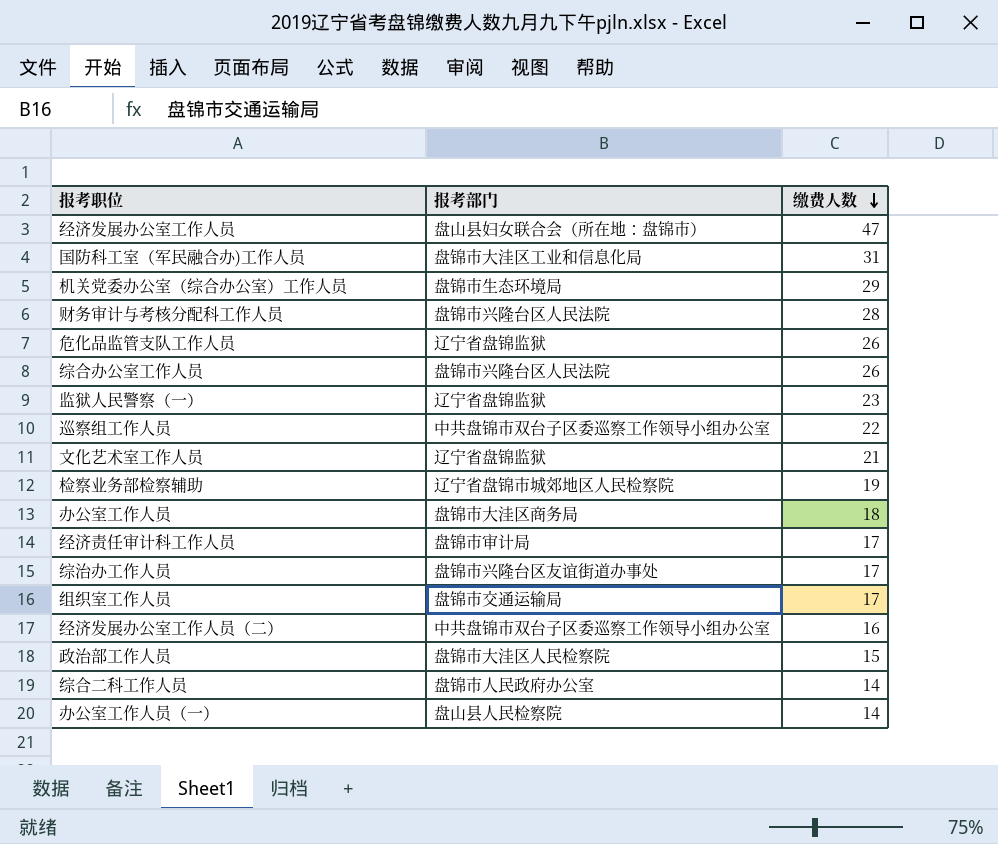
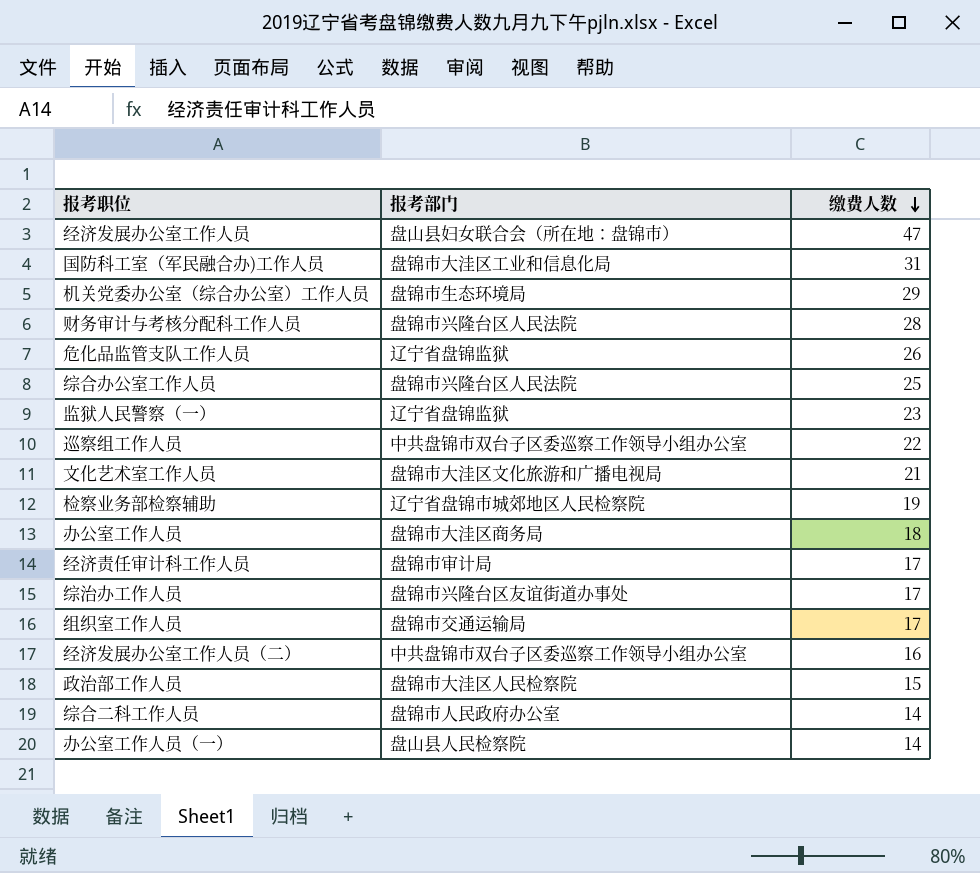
综合办公室工作人员 | 缴费人数: 26 -> 25
文化艺术室工作人员 | 报考部门: 辽宁省盘锦监狱 -> 盘锦市大洼区文化旅游和广播电视局

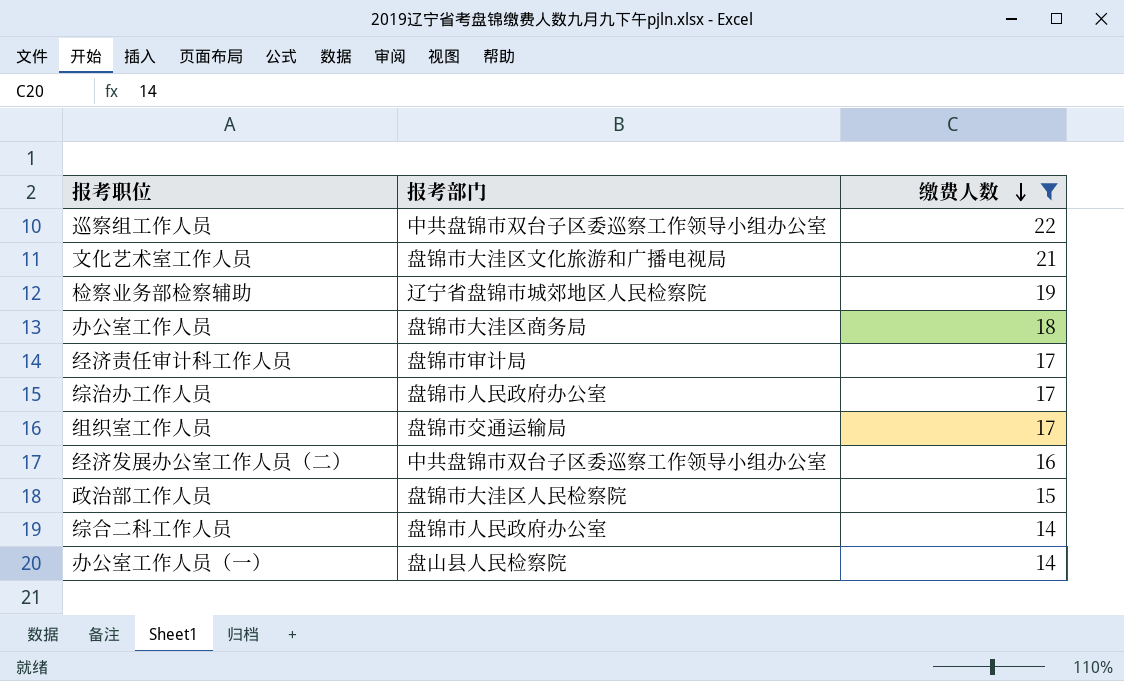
filter: none -> 缴费人数 <= 22
综治办工作人员 | 报考部门: 盘锦市兴隆台区友谊街道办事处 -> 盘锦市人民政府办公室

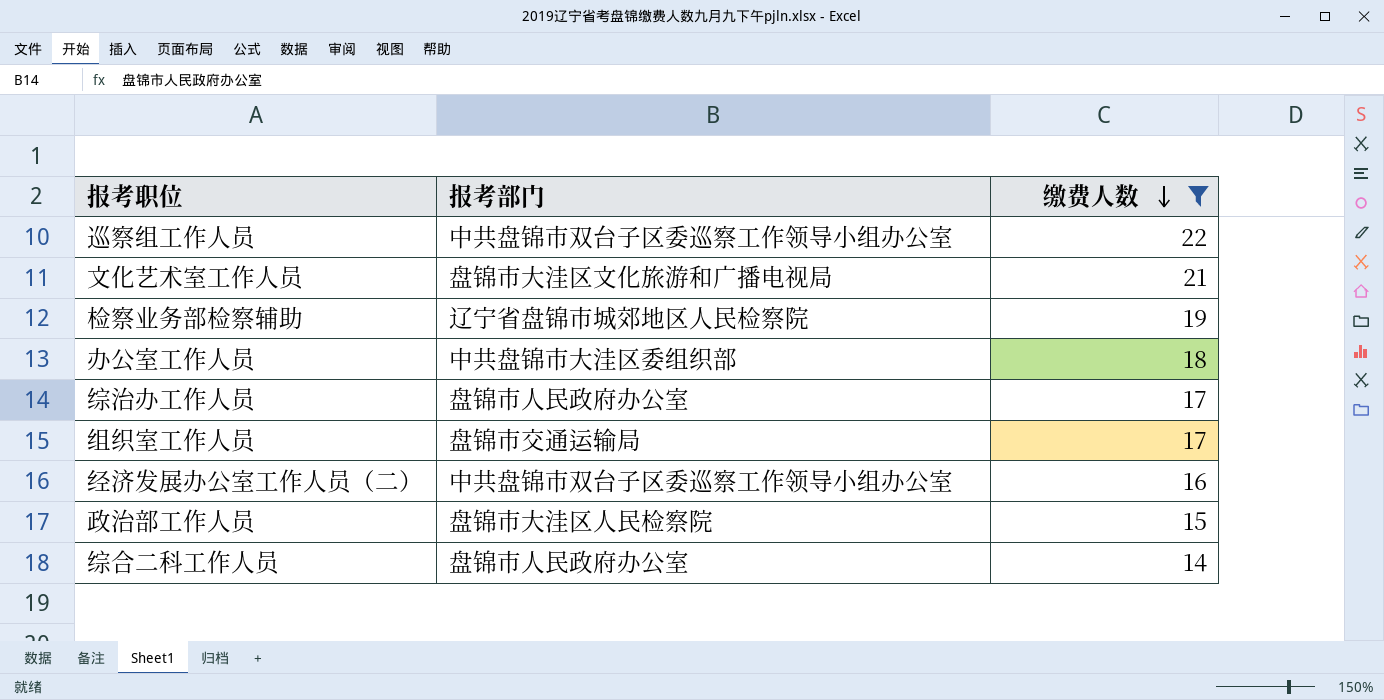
row 经济责任审计科工作人员: 盘锦市审计局 | 17 -> none
row 办公室工作人员（一）: 盘山县人民检察院 | 14 -> none
办公室工作人员 | 报考部门: 盘锦市大洼区商务局 -> 中共盘锦市大洼区委组织部

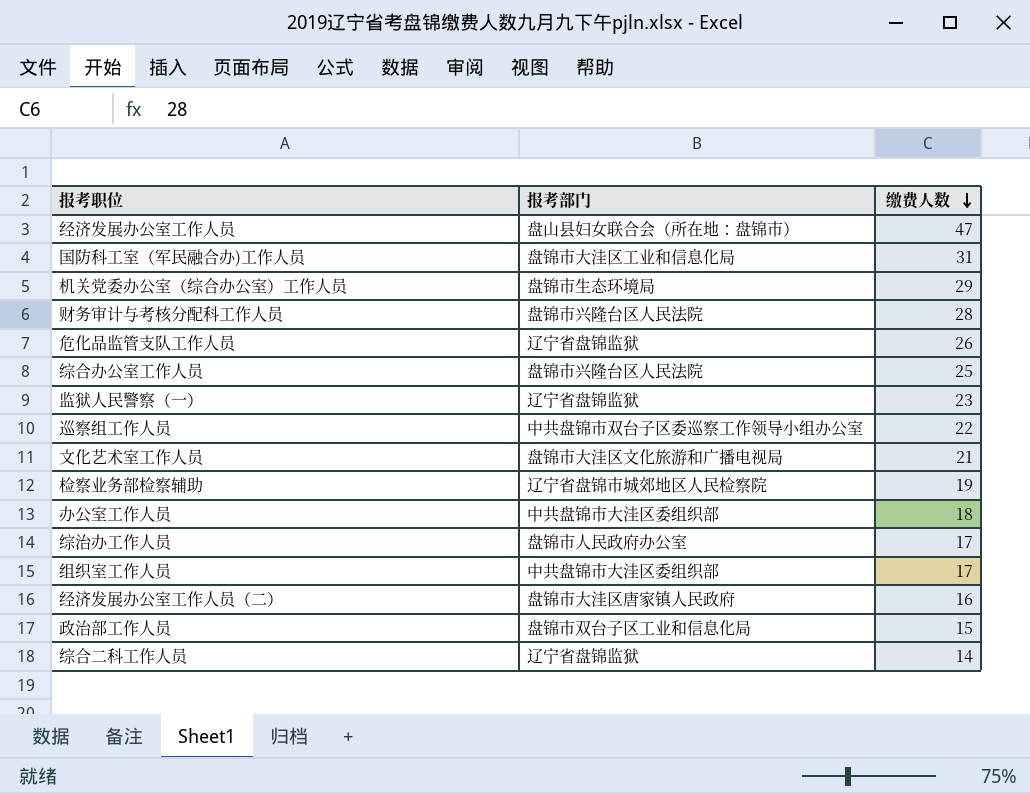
filter: 缴费人数 <= 22 -> none
组织室工作人员 | 报考部门: 盘锦市交通运输局 -> 中共盘锦市大洼区委组织部
经济发展办公室工作人员（二） | 报考部门: 中共盘锦市双台子区委巡察工作领导小组办公室 -> 盘锦市大洼区唐家镇人民政府
政治部工作人员 | 报考部门: 盘锦市大洼区人民检察院 -> 盘锦市双台子区工业和信息化局
综合二科工作人员 | 报考部门: 盘锦市人民政府办公室 -> 辽宁省盘锦监狱

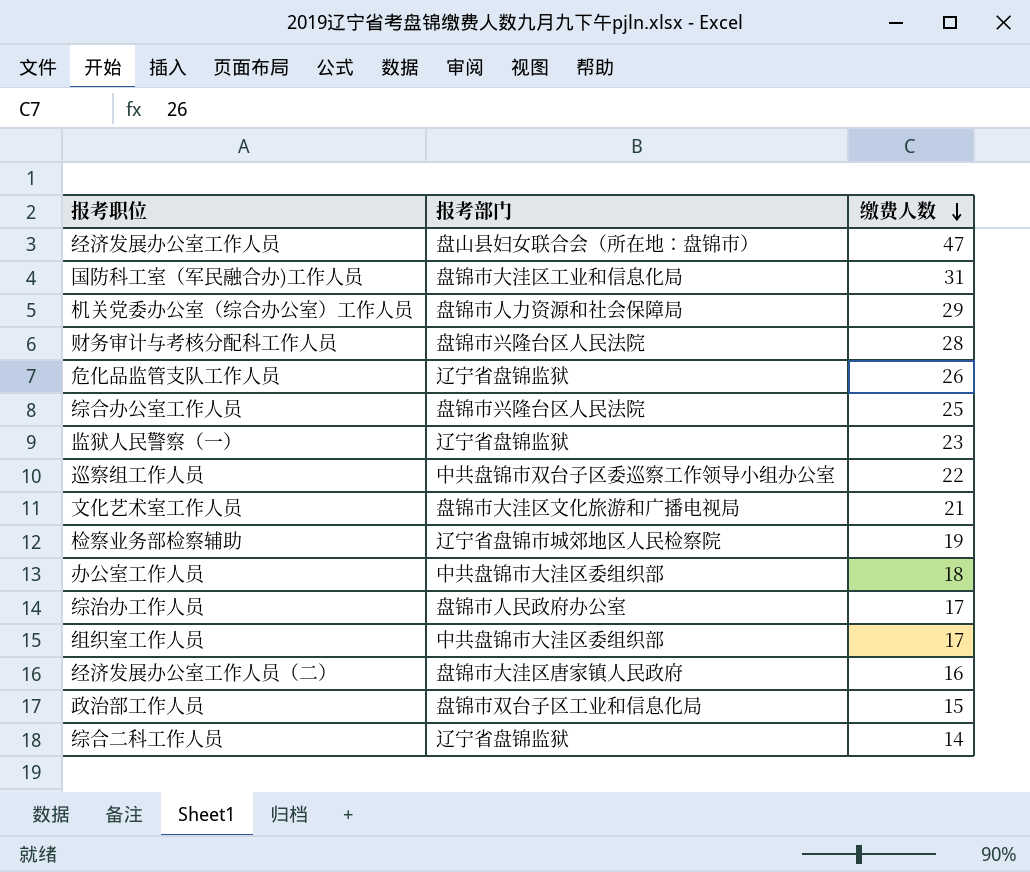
机关党委办公室（综合办公室）工作人员 | 报考部门: 盘锦市生态环境局 -> 盘锦市人力资源和社会保障局

